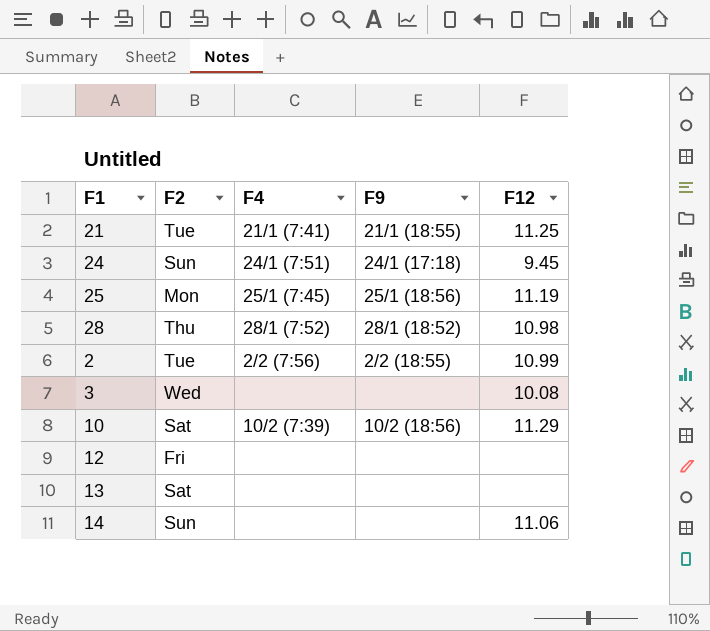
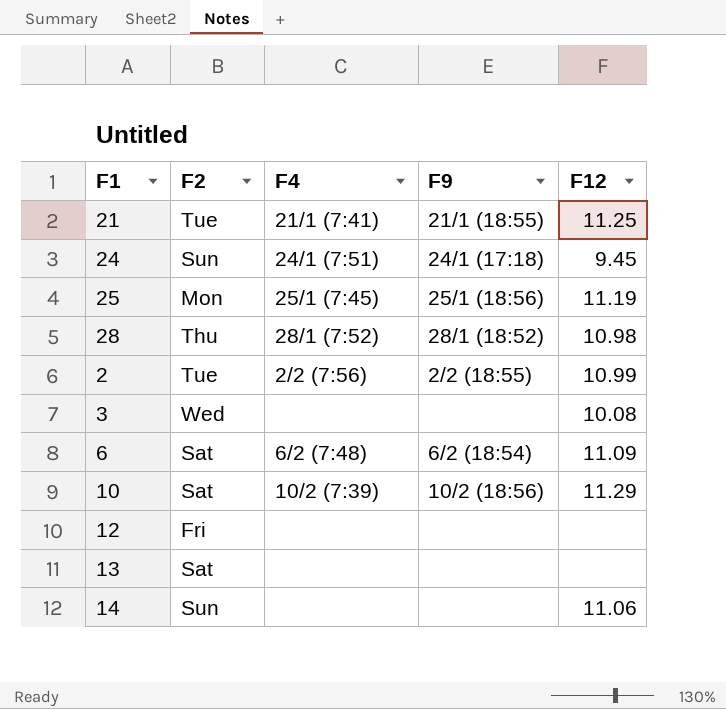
row 6: none -> Sat | 6/2 (7:48) | 6/2 (18:54) | 11.09

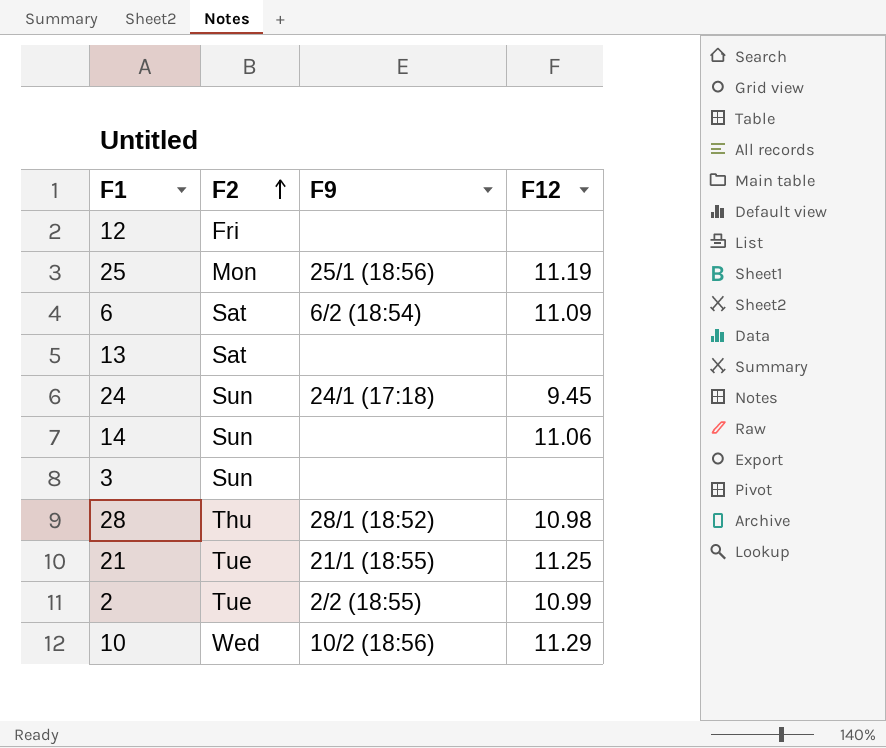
row order: none -> F2 ascending
column F4 | position: 3 -> none
3 | F2: Wed -> Sun
3 | F12: 10.08 -> none
10 | F2: Sat -> Wed

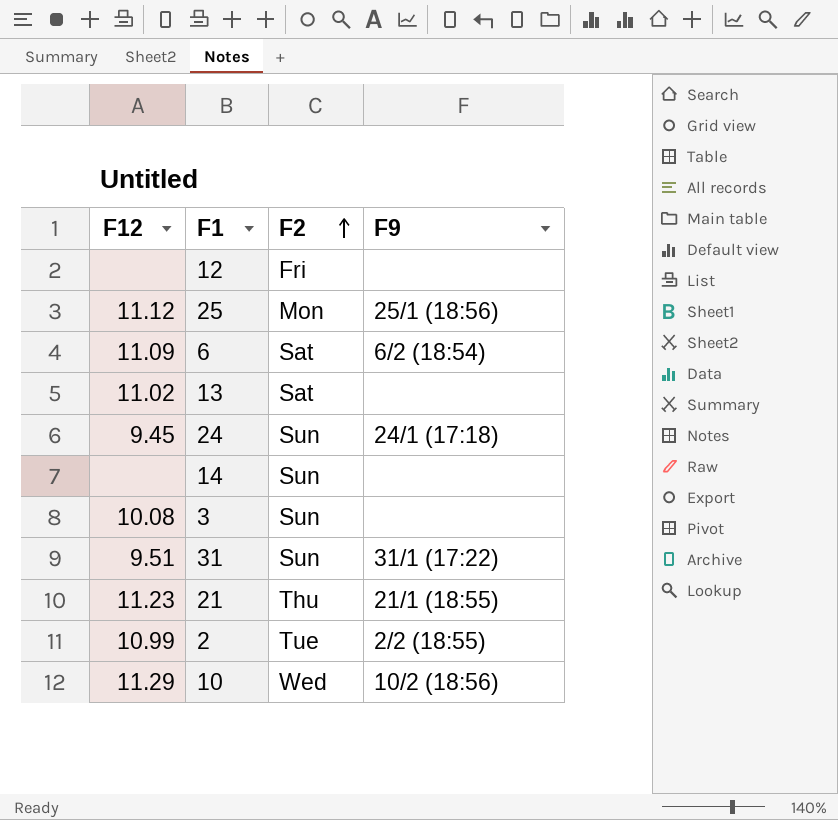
column F12 | position: 4 -> 1
row 28: Thu | 28/1 (18:52) | 10.98 -> none
25 | F12: 11.19 -> 11.12
13 | F12: none -> 11.02
14 | F12: 11.06 -> none
3 | F12: none -> 10.08
row 31: none -> 9.51 | Sun | 31/1 (17:22)
21 | F12: 11.25 -> 11.23
21 | F2: Tue -> Thu

